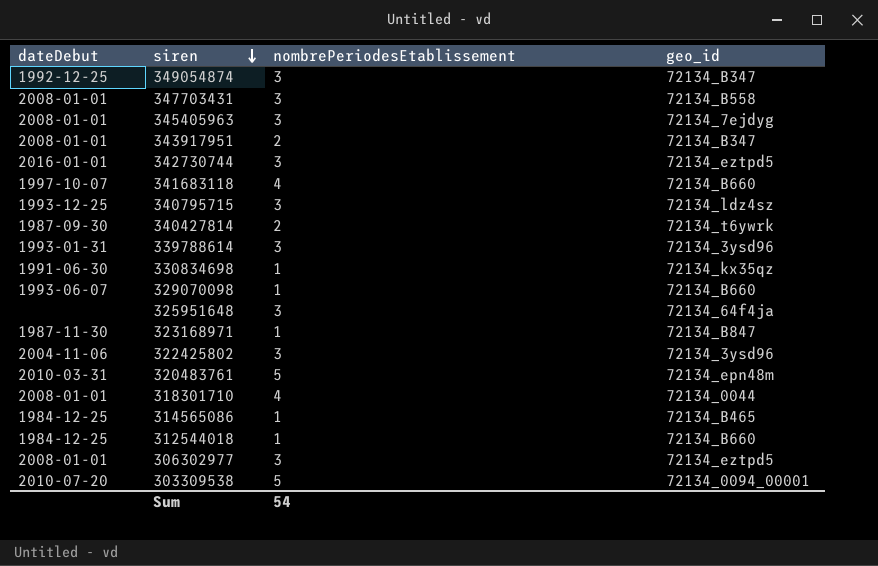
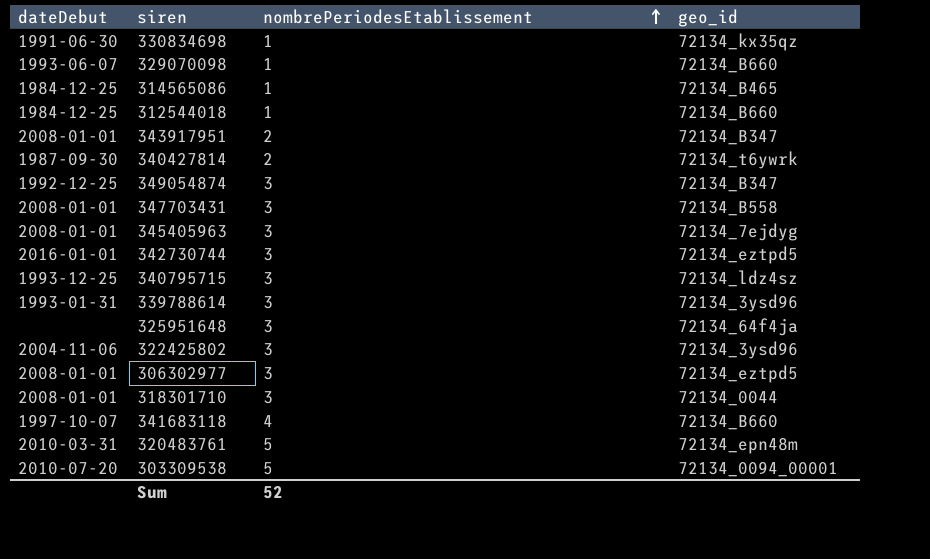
row order: siren descending -> nombrePeriodesEtablissement ascending
row 323168971: 1987-11-30 | 1 | 72134_B847 -> none
318301710 | nombrePeriodesEtablissement: 4 -> 3
Sum | nombrePeriodesEtablissement: 54 -> 52

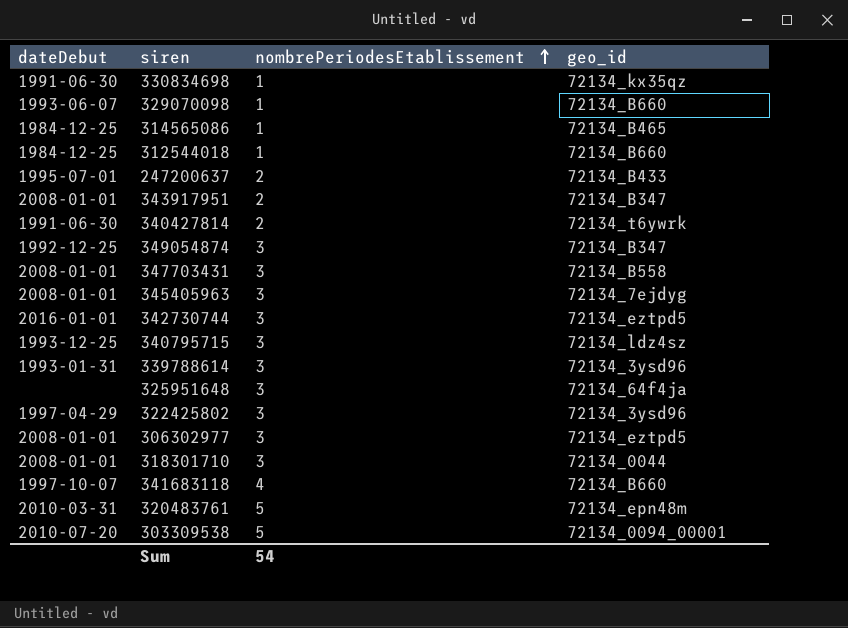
row 247200637: none -> 1995-07-01 | 2 | 72134_B433
340427814 | dateDebut: 1987-09-30 -> 1991-06-30
322425802 | dateDebut: 2004-11-06 -> 1997-04-29
Sum | nombrePeriodesEtablissement: 52 -> 54

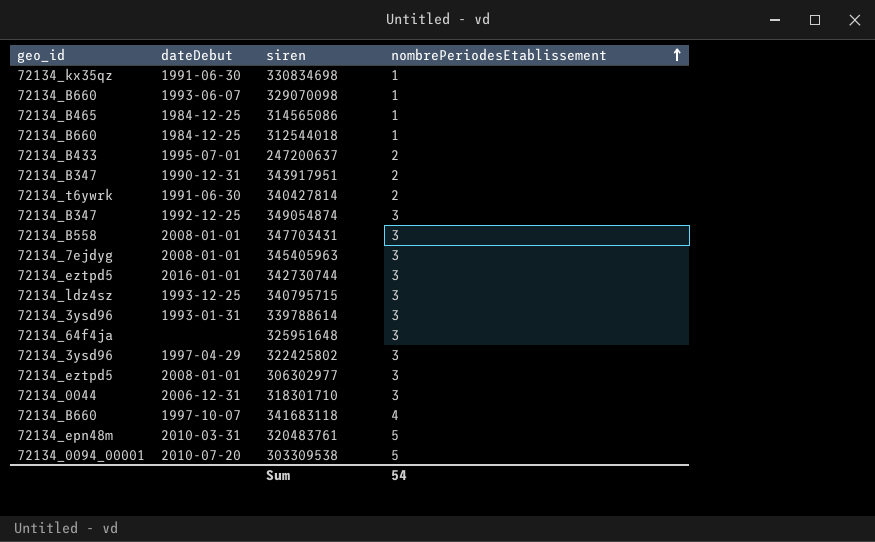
column geo_id | position: 4 -> 1
343917951 | dateDebut: 2008-01-01 -> 1990-12-31
318301710 | dateDebut: 2008-01-01 -> 2006-12-31

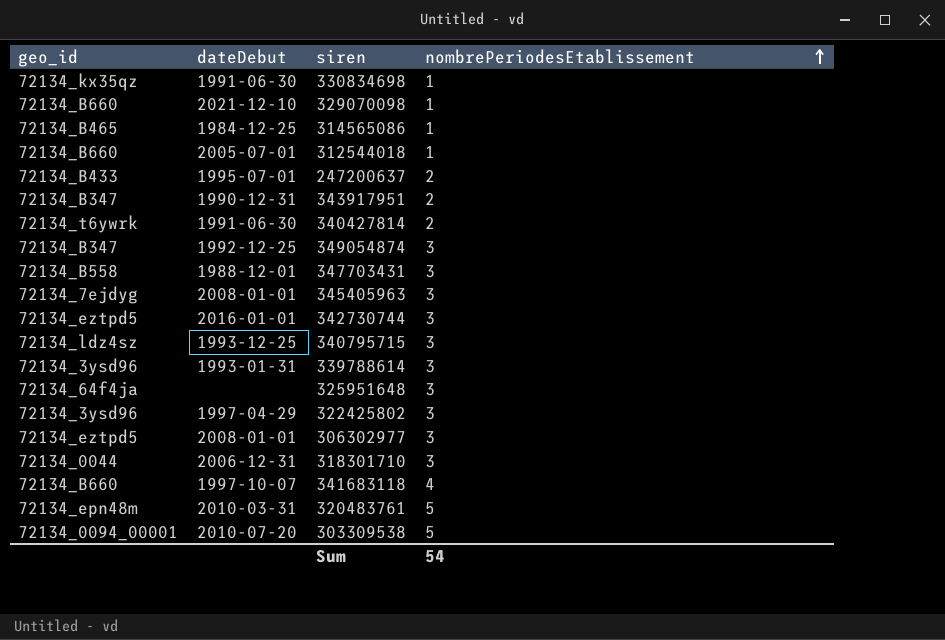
329070098 | dateDebut: 1993-06-07 -> 2021-12-10
312544018 | dateDebut: 1984-12-25 -> 2005-07-01
347703431 | dateDebut: 2008-01-01 -> 1988-12-01

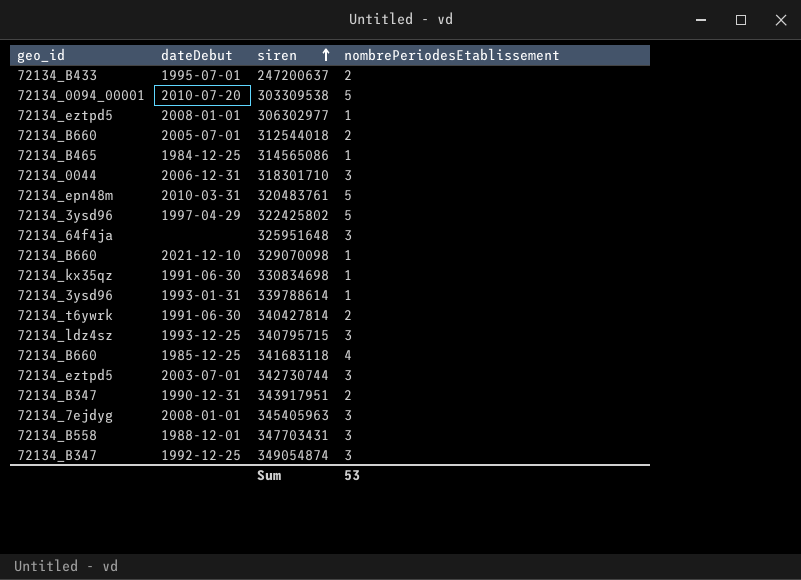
row order: nombrePeriodesEtablissement ascending -> siren ascending
306302977 | nombrePeriodesEtablissement: 3 -> 1
312544018 | nombrePeriodesEtablissement: 1 -> 2
322425802 | nombrePeriodesEtablissement: 3 -> 5
339788614 | nombrePeriodesEtablissement: 3 -> 1
341683118 | dateDebut: 1997-10-07 -> 1985-12-25
342730744 | dateDebut: 2016-01-01 -> 2003-07-01
Sum | nombrePeriodesEtablissement: 54 -> 53

